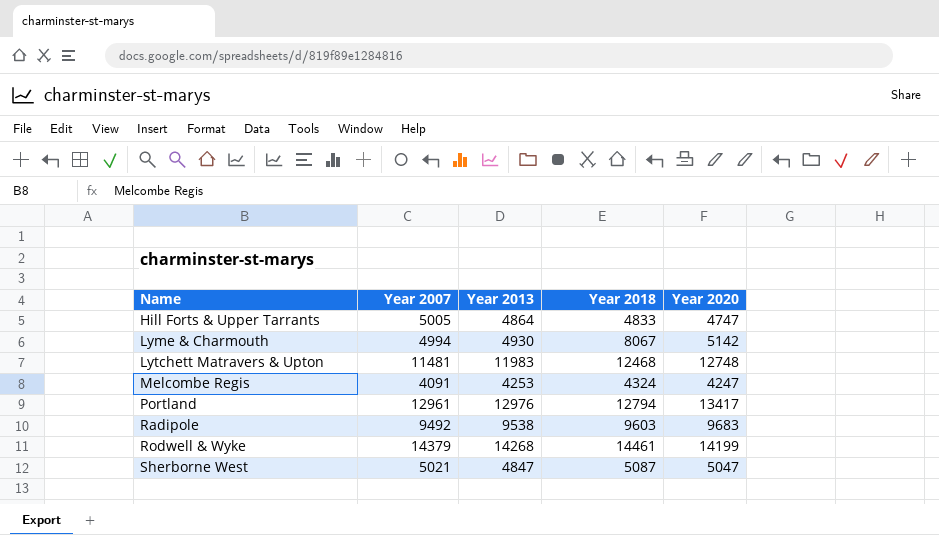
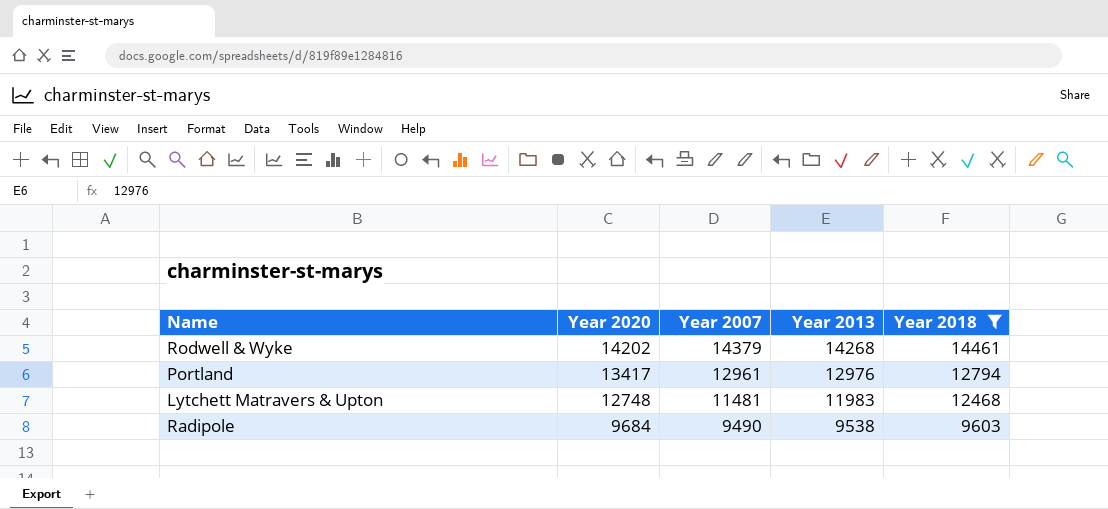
filter: none -> Year 2018 >= 9603
row order: Name ascending -> Year 2020 descending
column Year 2020 | position: 5 -> 2
Rodwell & Wyke | Year 2020: 14199 -> 14202
Radipole | Year 2020: 9683 -> 9684
Radipole | Year 2007: 9492 -> 9490

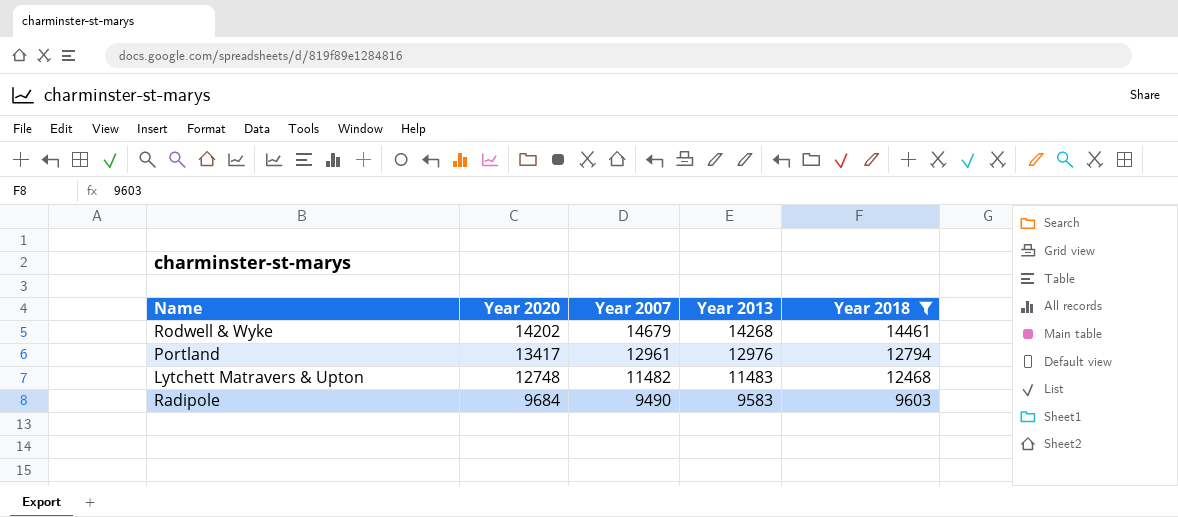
Rodwell & Wyke | Year 2007: 14379 -> 14679
Lytchett Matravers & Upton | Year 2007: 11481 -> 11482
Lytchett Matravers & Upton | Year 2013: 11983 -> 11483
Radipole | Year 2013: 9538 -> 9583

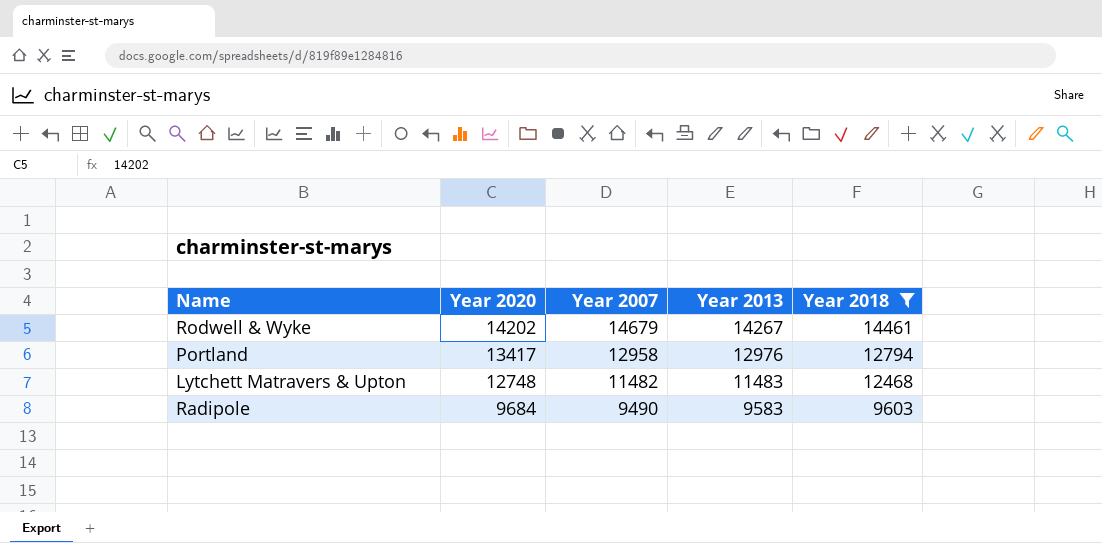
Rodwell & Wyke | Year 2013: 14268 -> 14267
Portland | Year 2007: 12961 -> 12958

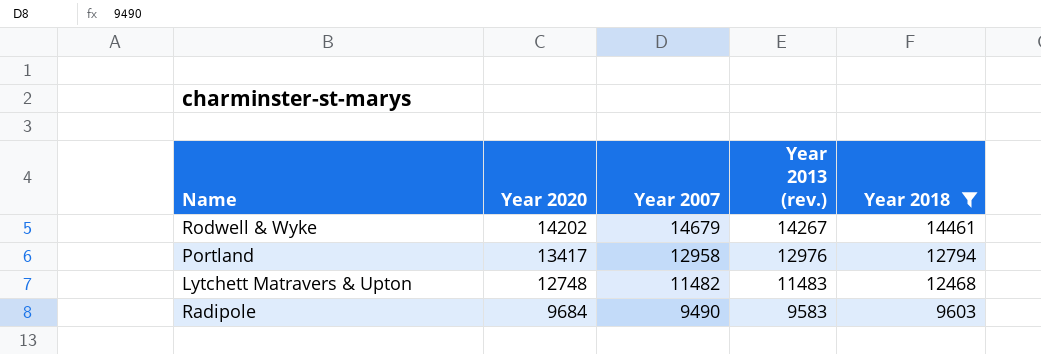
column name: Year 2013 -> Year 2013 (rev.)

